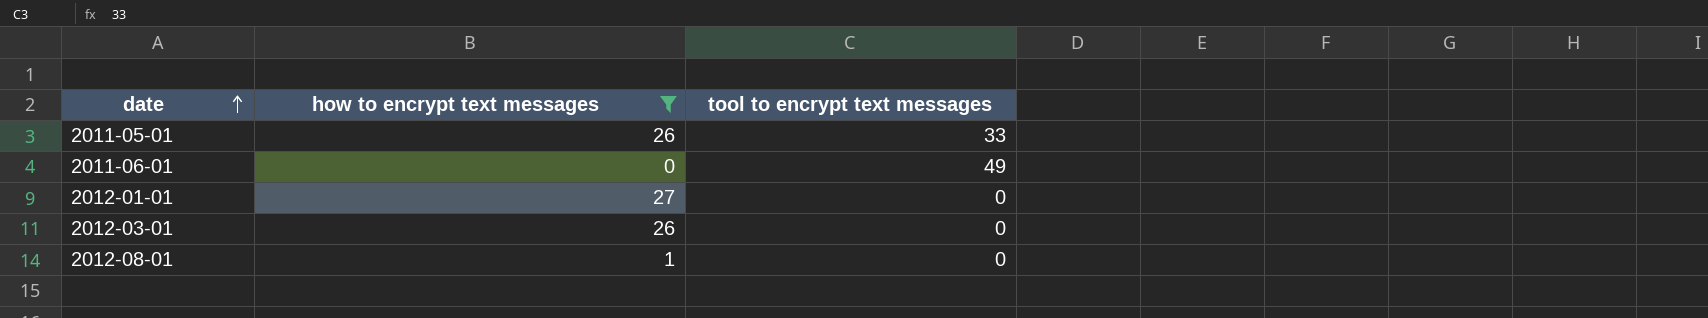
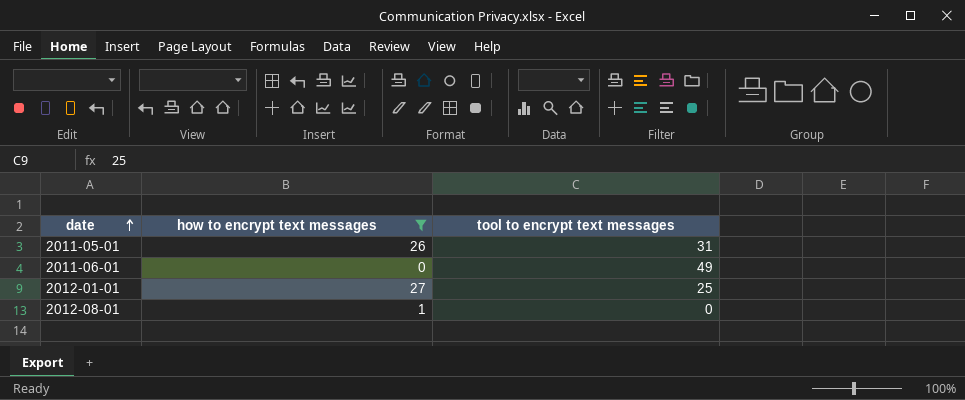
row 2012-03-01: 26 | 0 -> none
2011-05-01 | tool to encrypt text messages: 33 -> 31
2012-01-01 | tool to encrypt text messages: 0 -> 25

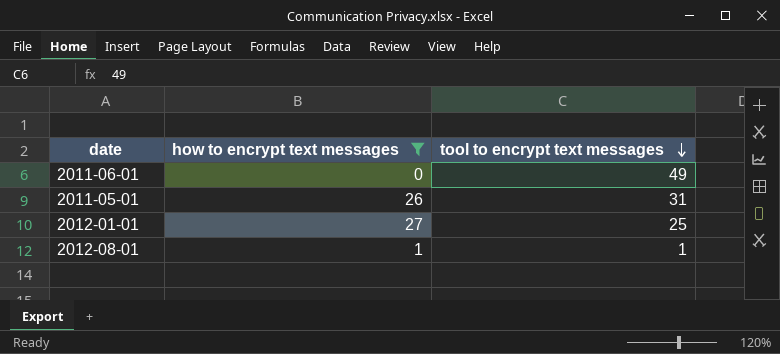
row order: date ascending -> tool to encrypt text messages descending
2012-08-01 | tool to encrypt text messages: 0 -> 1

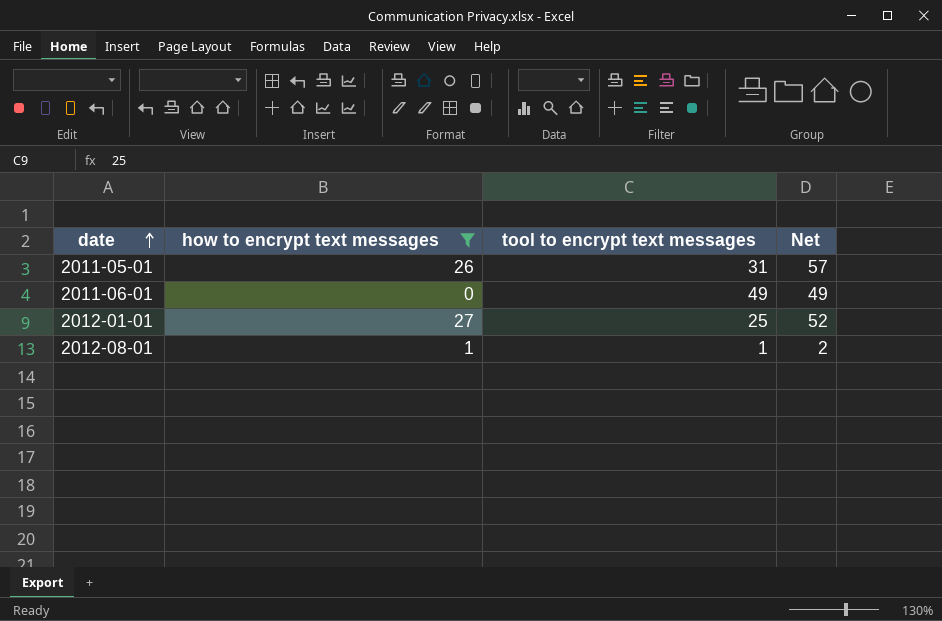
row order: tool to encrypt text messages descending -> date ascending
column Net | formula: none -> [how to encrypt text messages] + [tool to encrypt text messages]

